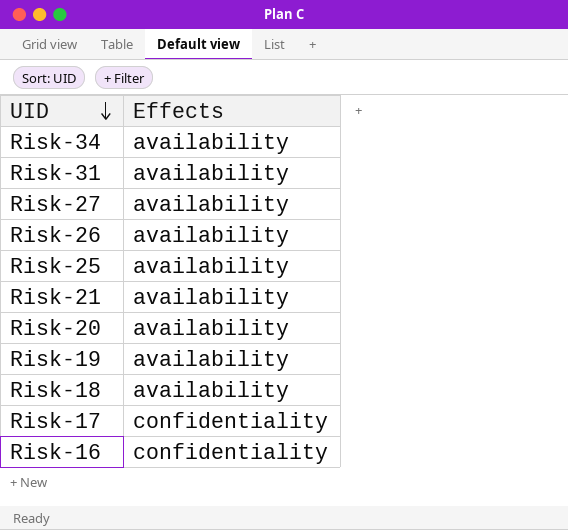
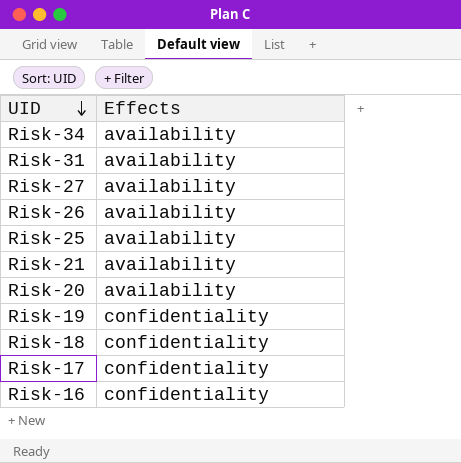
Risk-19 | Effects: availability -> confidentiality
Risk-18 | Effects: availability -> confidentiality

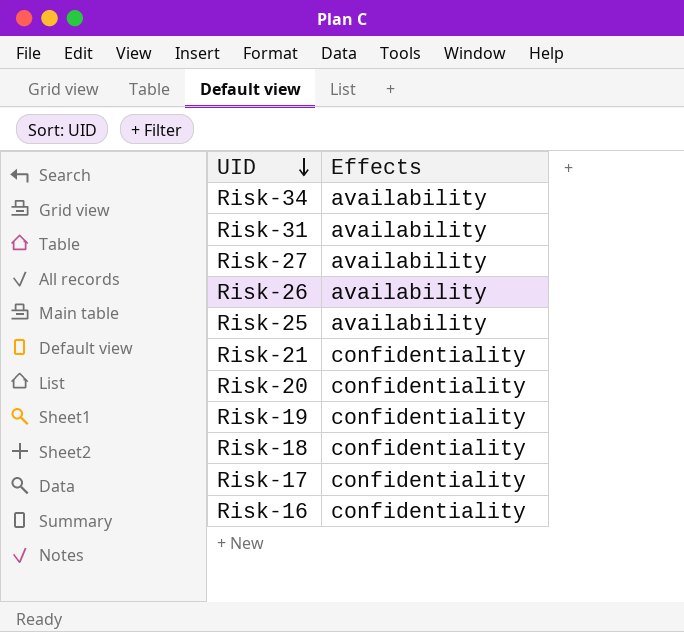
Risk-21 | Effects: availability -> confidentiality
Risk-20 | Effects: availability -> confidentiality

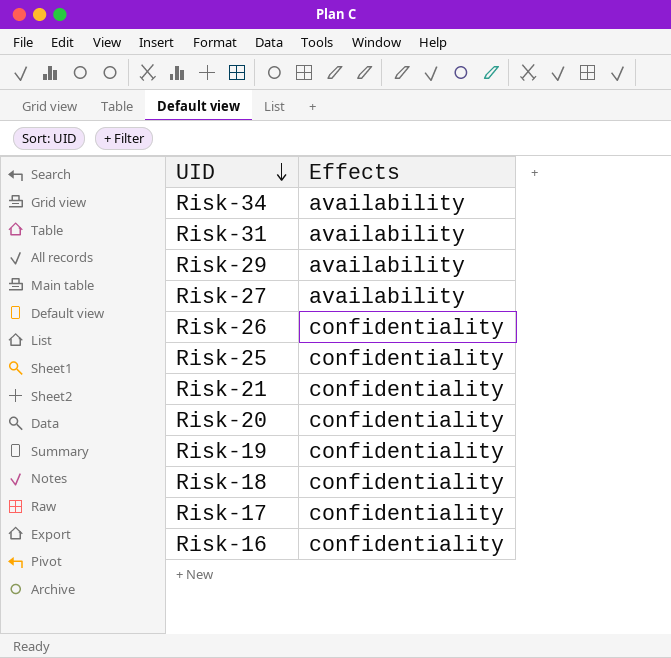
row Risk-29: none -> availability
Risk-26 | Effects: availability -> confidentiality
Risk-25 | Effects: availability -> confidentiality

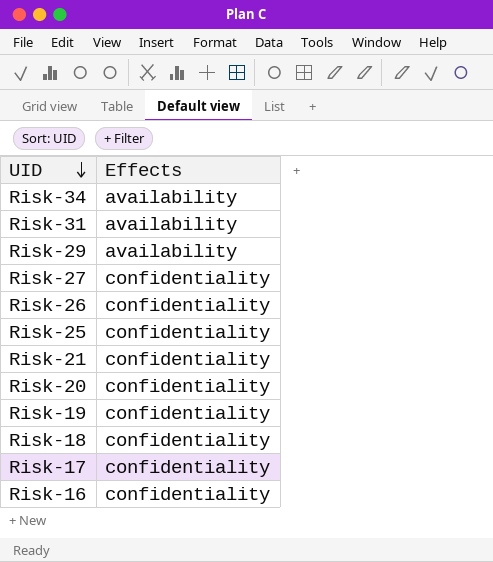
Risk-27 | Effects: availability -> confidentiality

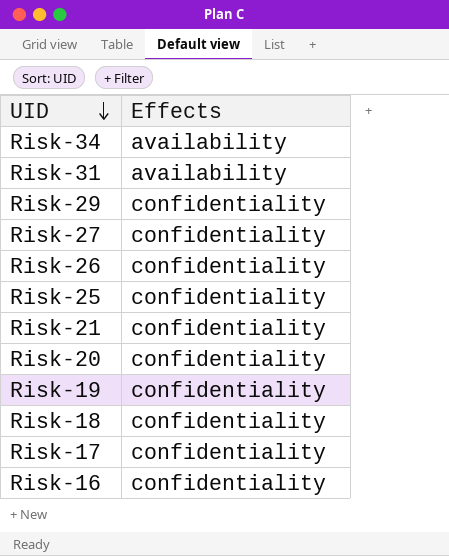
Risk-29 | Effects: availability -> confidentiality

